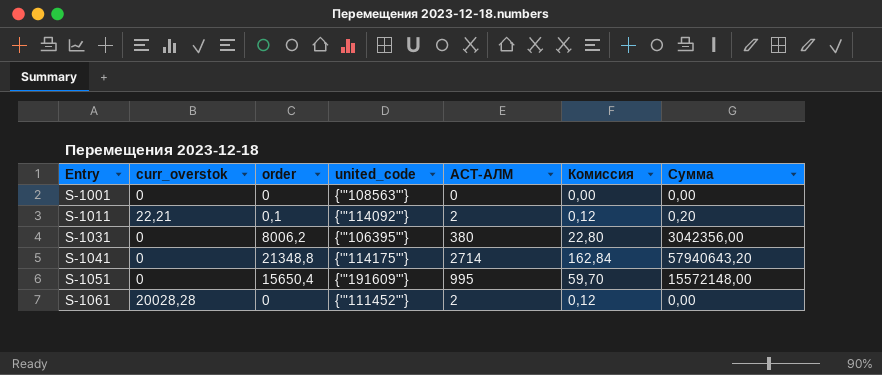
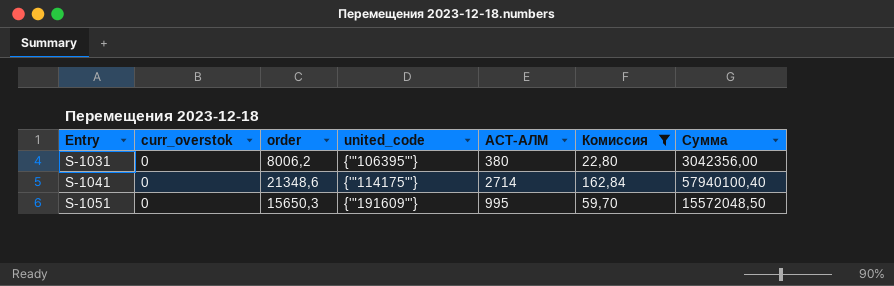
filter: none -> Комиссия >= 22,80
S-1041 | order: 21348,8 -> 21348,6
S-1041 | Сумма: 57940643,20 -> 57940100,40
S-1051 | order: 15650,4 -> 15650,3
S-1051 | Сумма: 15572148,00 -> 15572048,50

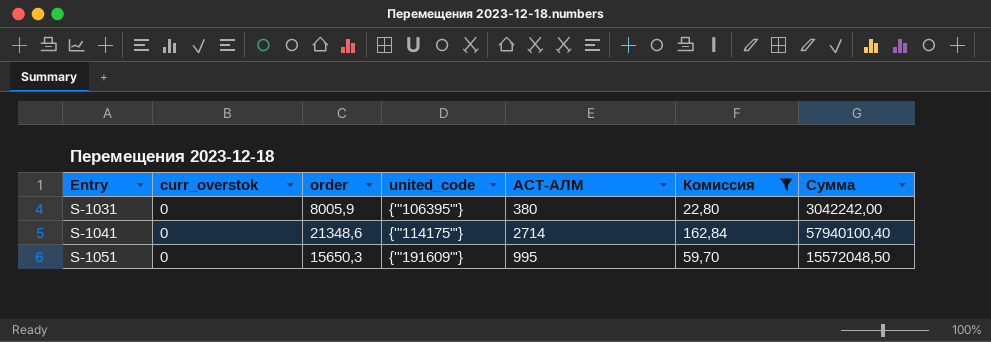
S-1031 | order: 8006,2 -> 8005,9
S-1031 | Сумма: 3042356,00 -> 3042242,00

